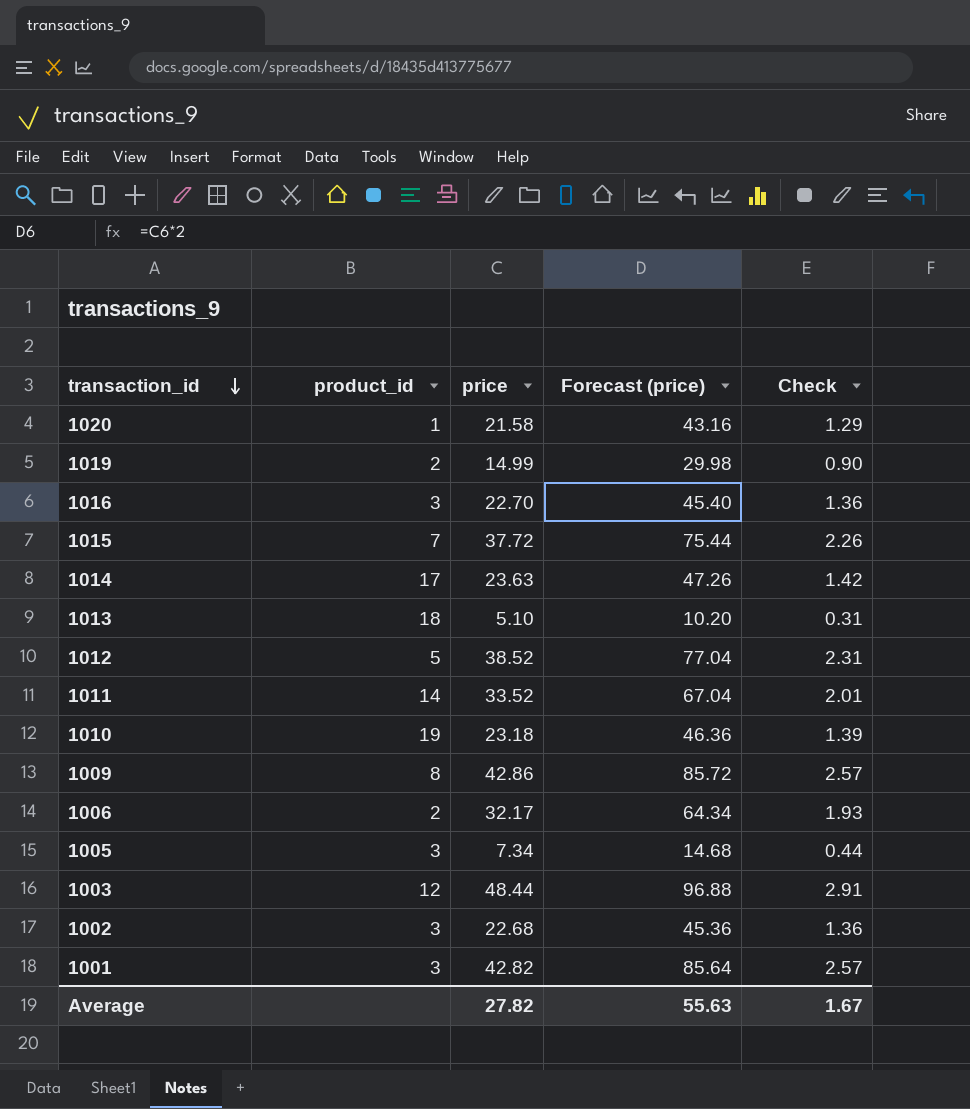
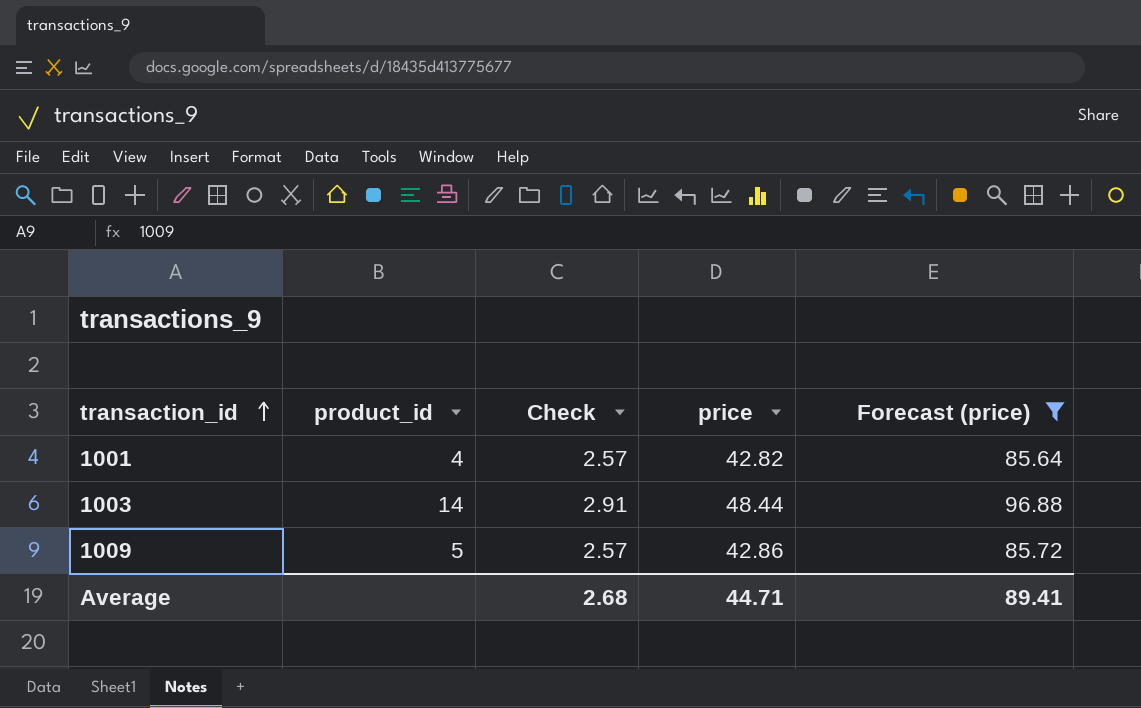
filter: none -> Forecast (price) >= 85.64
row order: transaction_id descending -> transaction_id ascending
column Check | position: 5 -> 3
1001 | product_id: 3 -> 4
1003 | product_id: 12 -> 14
1009 | product_id: 8 -> 5
Average | Check: 1.67 -> 2.68
Average | price: 27.82 -> 44.71
Average | Forecast (price): 55.63 -> 89.41

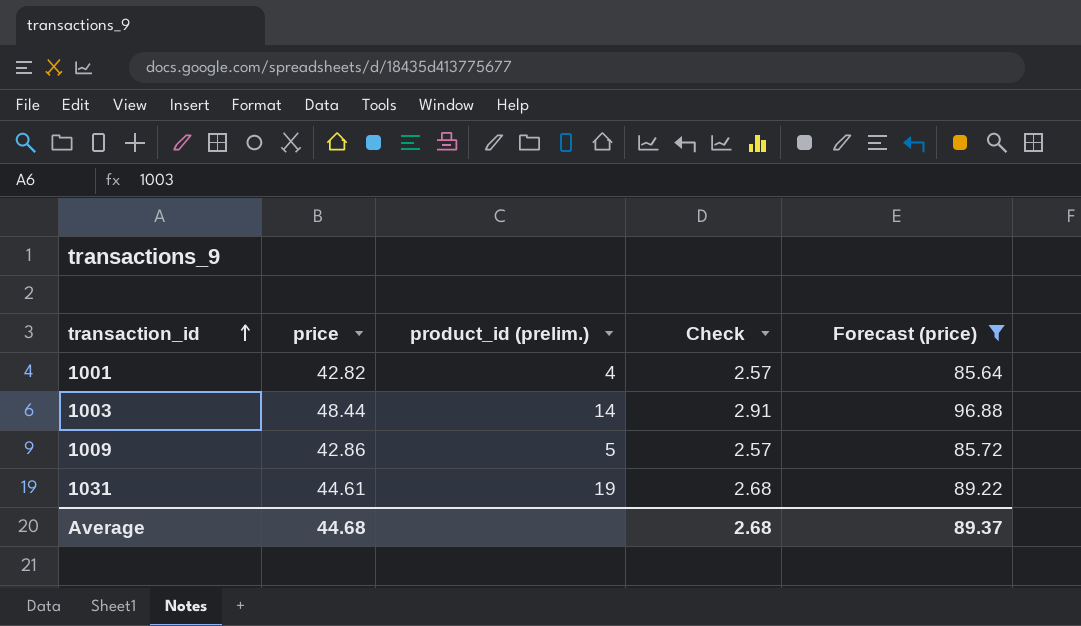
column price | position: 4 -> 2
column name: product_id -> product_id (prelim.)
row 1031: none -> 44.61 | 19 | 2.68 | 89.22
Average | price: 44.71 -> 44.68
Average | Forecast (price): 89.41 -> 89.37

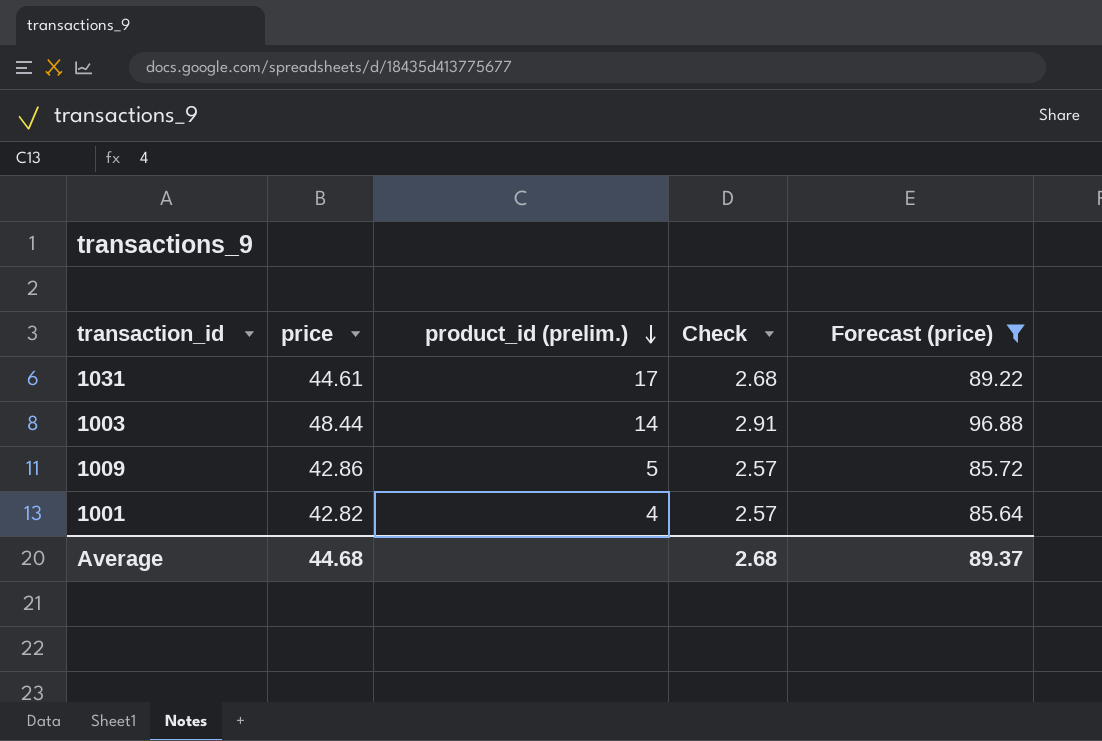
row order: transaction_id ascending -> product_id (prelim.) descending
1031 | product_id (prelim.): 19 -> 17

